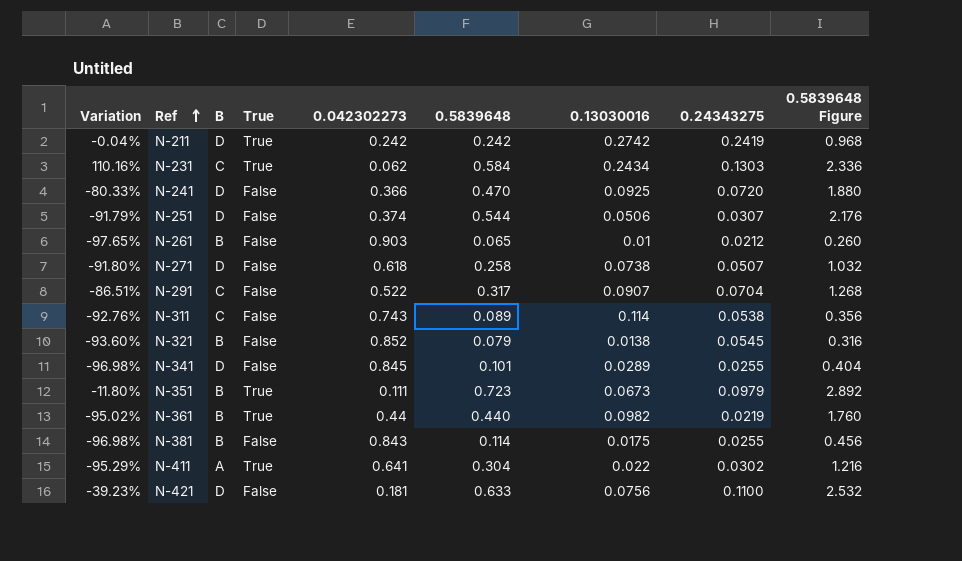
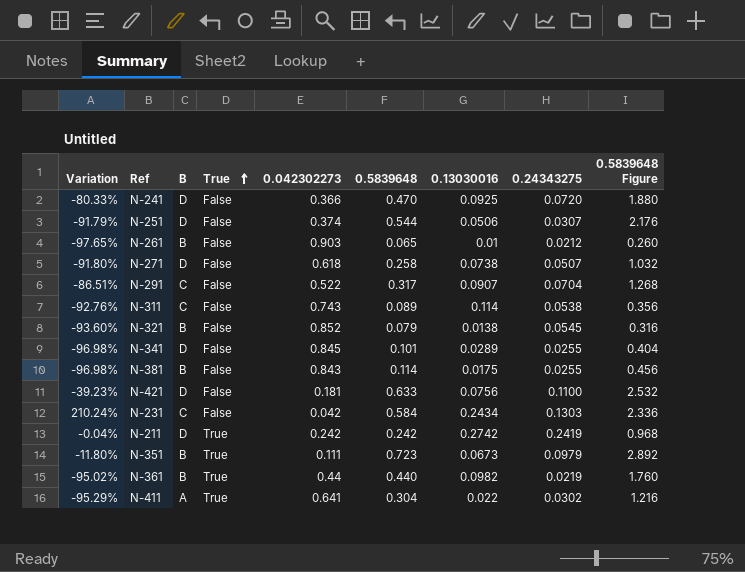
row order: Ref ascending -> True ascending
N-231 | Variation: 110.16% -> 210.24%
N-231 | True: True -> False
N-231 | 0.042302273: 0.062 -> 0.042

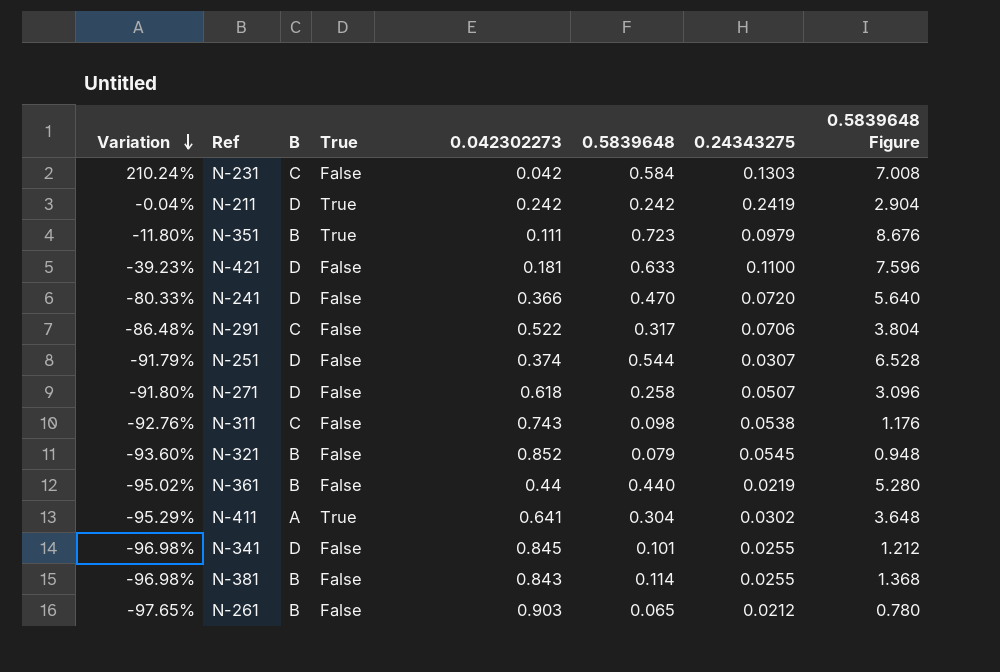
row order: True ascending -> Variation descending
column 0.13030016 | position: 7 -> none
column 0.5839648 Figure | formula: [0.5839648] * 4 -> [0.5839648] * 12
N-291 | Variation: -86.51% -> -86.48%
N-291 | 0.24343275: 0.0704 -> 0.0706
N-311 | 0.5839648: 0.089 -> 0.098
N-361 | True: True -> False

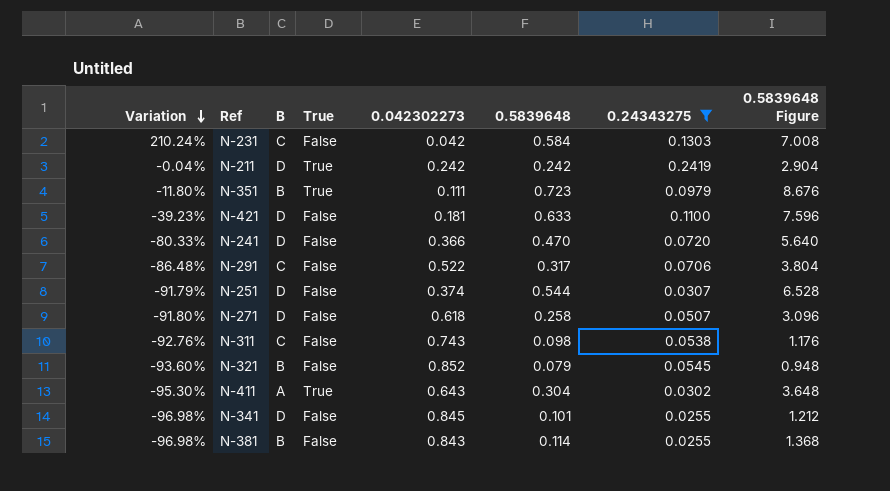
filter: none -> 0.24343275 >= 0.0255
N-411 | Variation: -95.29% -> -95.30%
N-411 | 0.042302273: 0.641 -> 0.643

